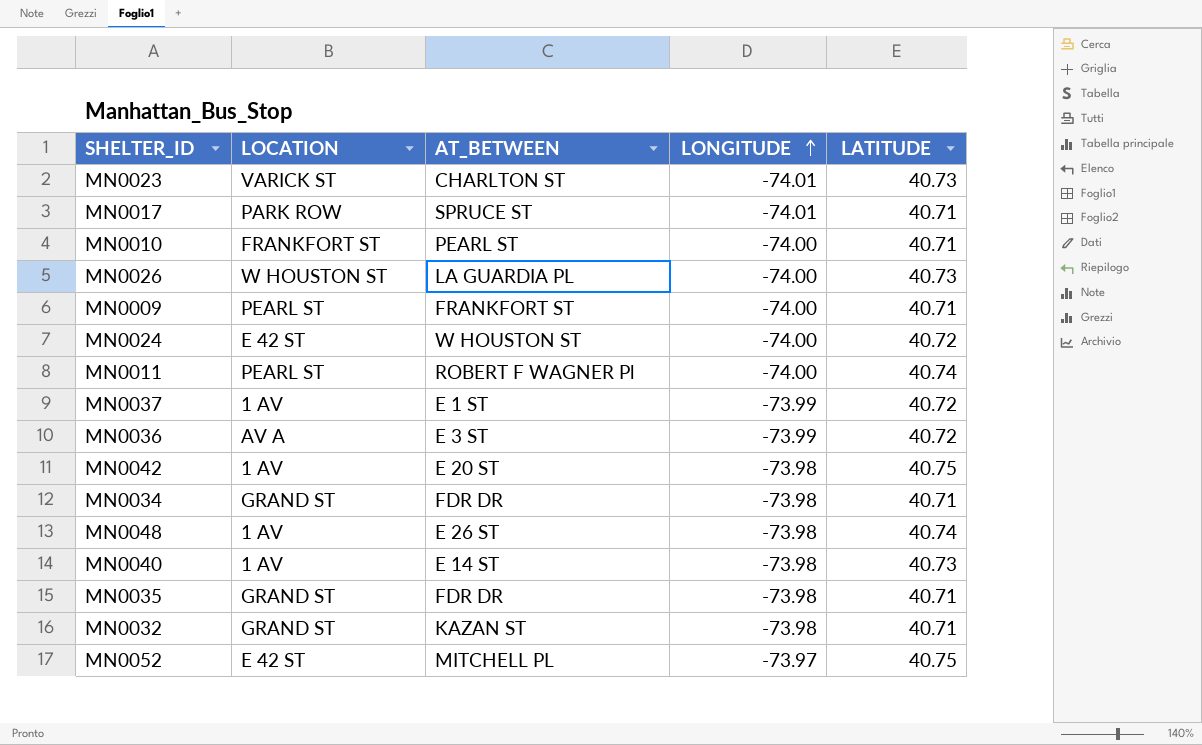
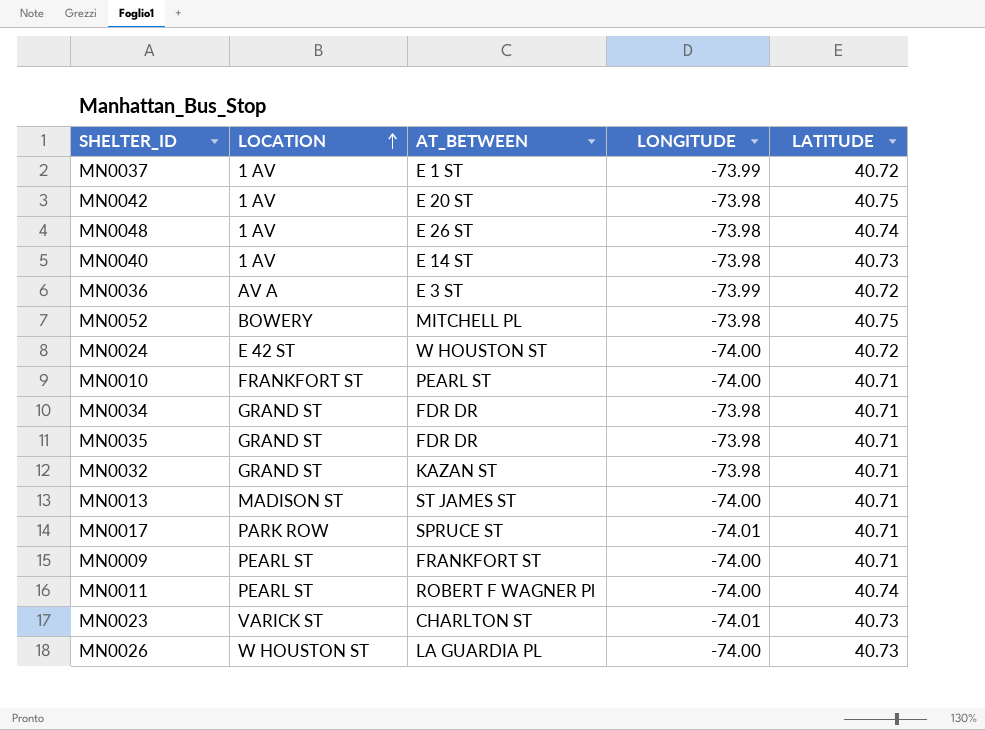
row order: LONGITUDE ascending -> LOCATION ascending
MN0052 | LOCATION: E 42 ST -> BOWERY
MN0052 | LONGITUDE: -73.97 -> -73.98
row MN0013: none -> MADISON ST | ST JAMES ST | -74.00 | 40.71

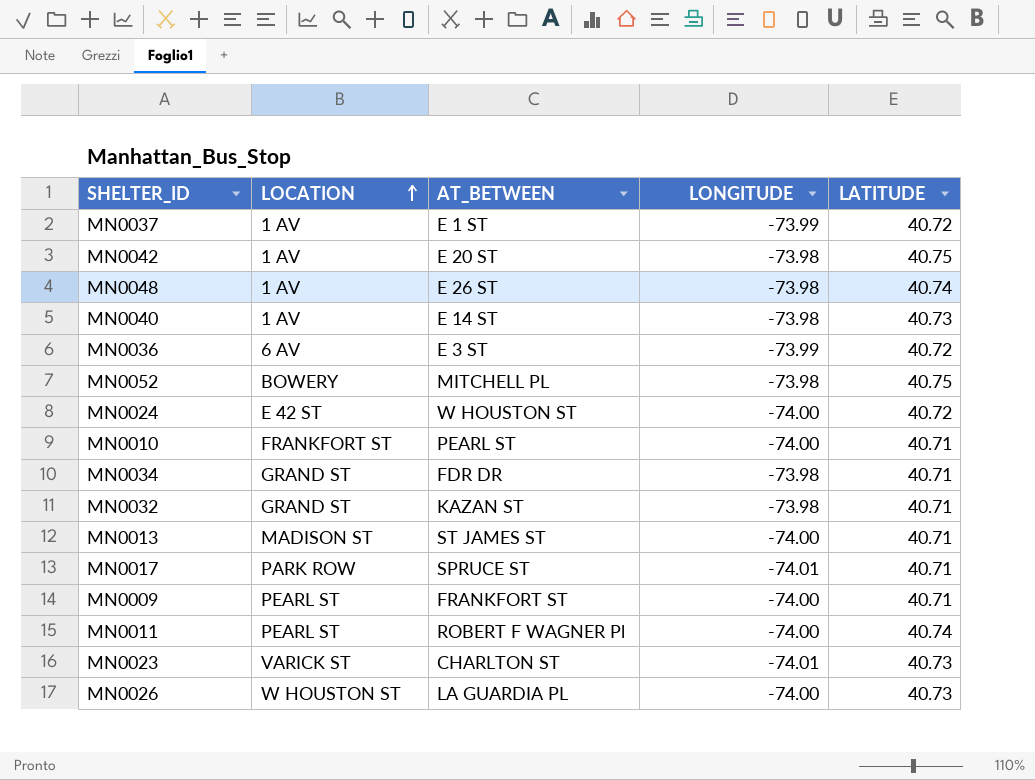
row MN0035: GRAND ST | FDR DR | -73.98 | 40.71 -> none
MN0036 | LOCATION: AV A -> 6 AV

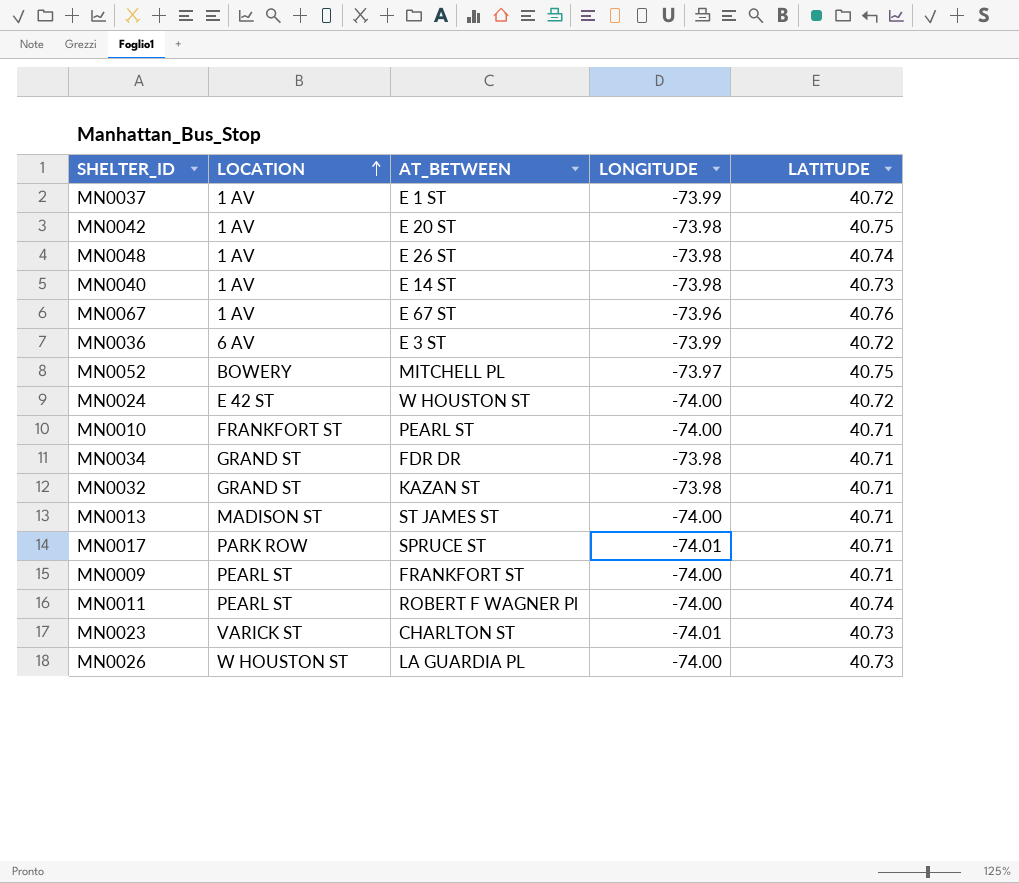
row MN0067: none -> 1 AV | E 67 ST | -73.96 | 40.76
MN0052 | LONGITUDE: -73.98 -> -73.97

